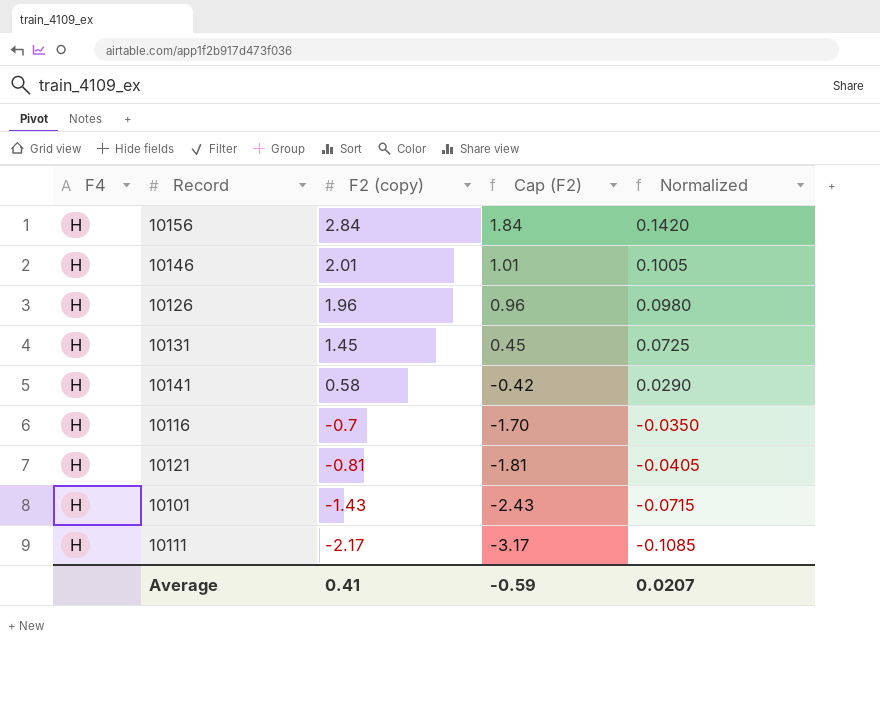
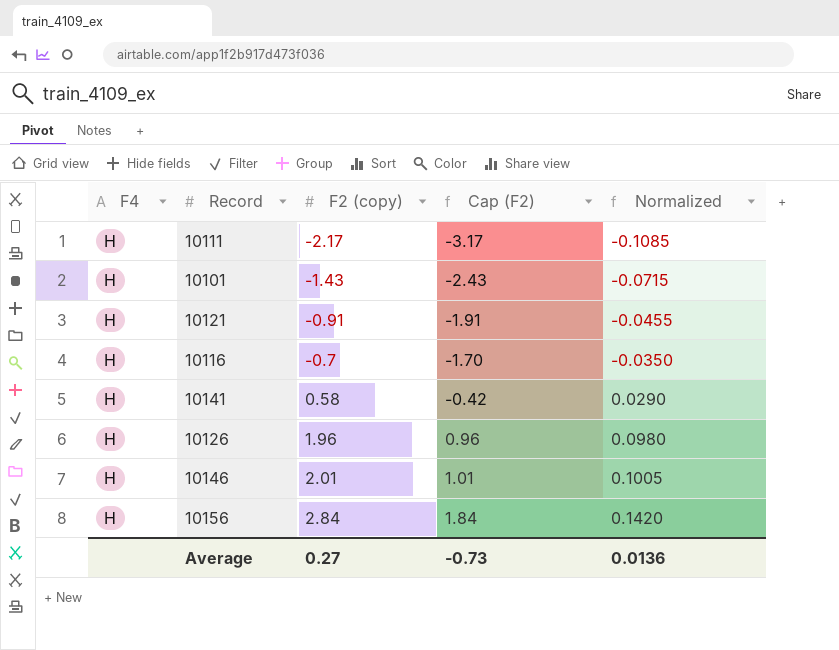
row order: F2 (copy) descending -> F2 (copy) ascending
row 10131: H | 1.45 | 0.45 | 0.0725 -> none
10121 | F2 (copy): -0.81 -> -0.91
10121 | Cap (F2): -1.81 -> -1.91
10121 | Normalized: -0.0405 -> -0.0455
Average | F2 (copy): 0.41 -> 0.27
Average | Cap (F2): -0.59 -> -0.73
Average | Normalized: 0.0207 -> 0.0136

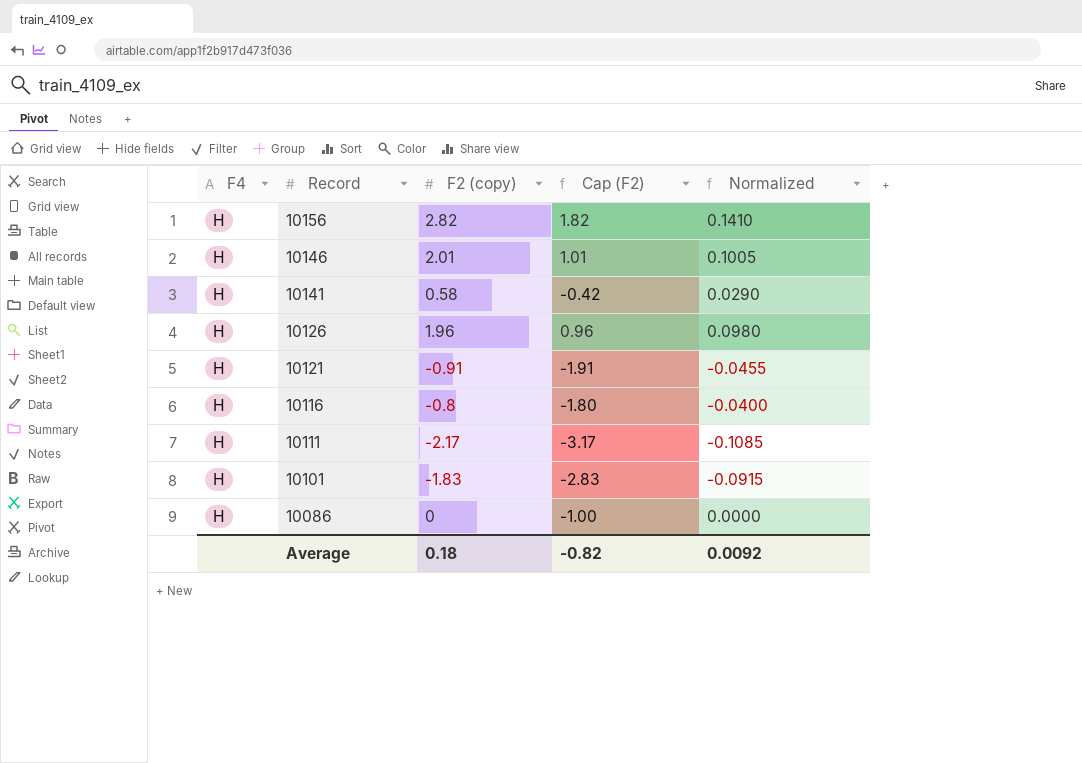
row order: F2 (copy) ascending -> Record descending
10156 | F2 (copy): 2.84 -> 2.82
10156 | Cap (F2): 1.84 -> 1.82
10156 | Normalized: 0.1420 -> 0.1410
10116 | F2 (copy): -0.7 -> -0.8
10116 | Cap (F2): -1.70 -> -1.80
10116 | Normalized: -0.0350 -> -0.0400
10101 | F2 (copy): -1.43 -> -1.83
10101 | Cap (F2): -2.43 -> -2.83
10101 | Normalized: -0.0715 -> -0.0915
row 10086: none -> H | 0 | -1.00 | 0.0000
Average | F2 (copy): 0.27 -> 0.18
Average | Cap (F2): -0.73 -> -0.82
Average | Normalized: 0.0136 -> 0.0092

